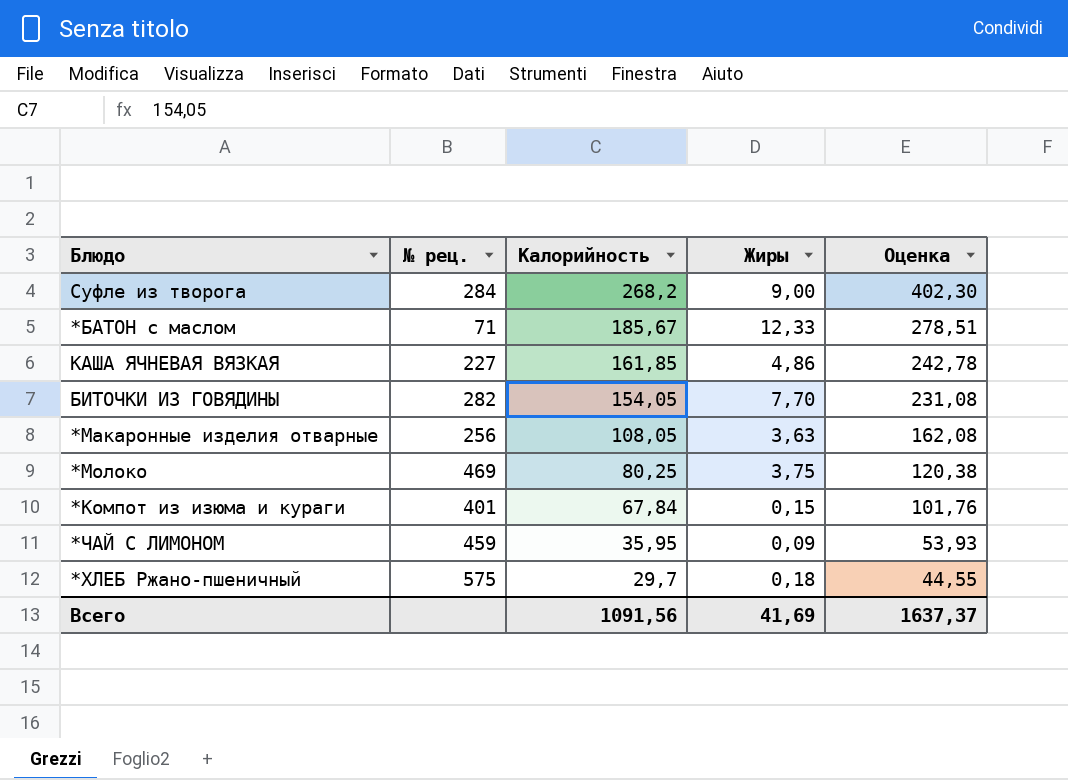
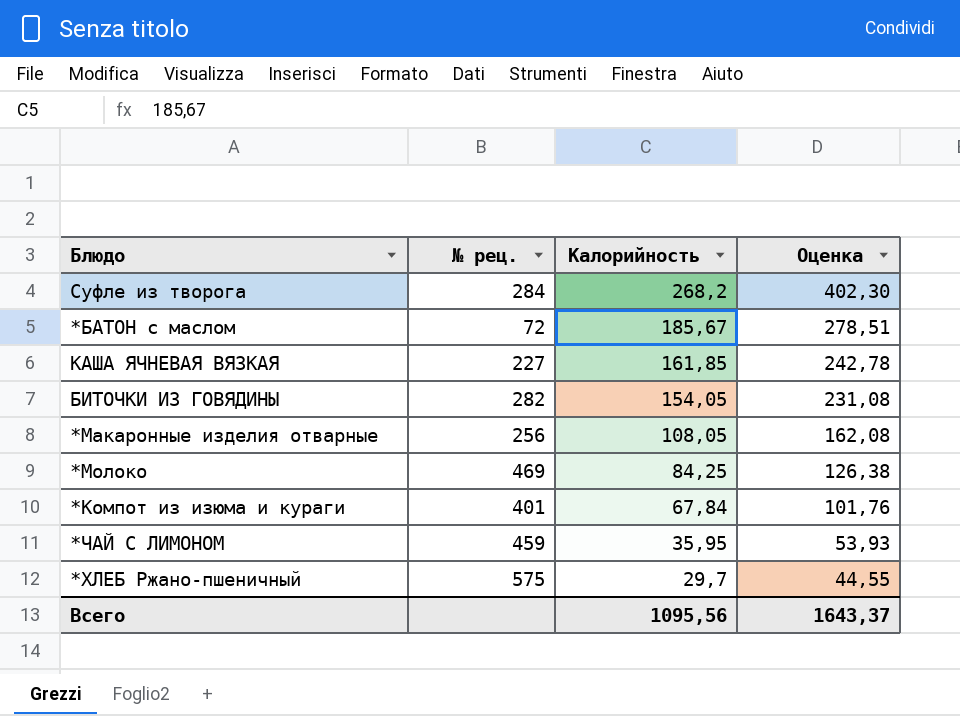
column Жиры | position: 4 -> none
*БАТОН с маслом | № рец.: 71 -> 72
*Молоко | Калорийность: 80,25 -> 84,25
*Молоко | Оценка: 120,38 -> 126,38
Всего | Калорийность: 1091,56 -> 1095,56
Всего | Оценка: 1637,37 -> 1643,37

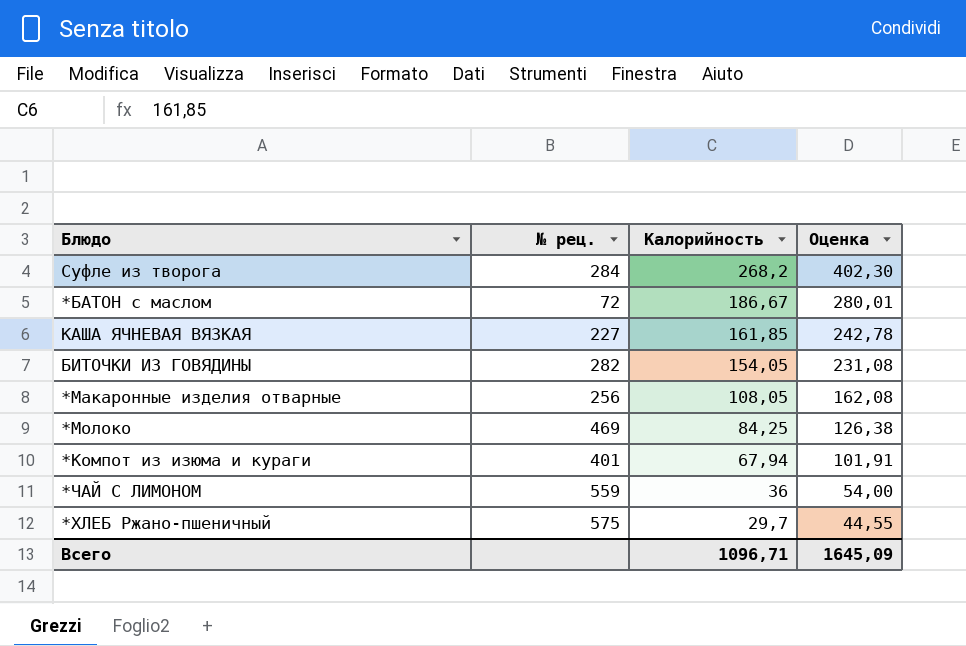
*БАТОН с маслом | Калорийность: 185,67 -> 186,67
*БАТОН с маслом | Оценка: 278,51 -> 280,01
*Компот из изюма и кураги | Калорийность: 67,84 -> 67,94
*Компот из изюма и кураги | Оценка: 101,76 -> 101,91
*ЧАЙ С ЛИМОНОМ | № рец.: 459 -> 559
*ЧАЙ С ЛИМОНОМ | Калорийность: 35,95 -> 36
*ЧАЙ С ЛИМОНОМ | Оценка: 53,93 -> 54,00
Всего | Калорийность: 1095,56 -> 1096,71
Всего | Оценка: 1643,37 -> 1645,09

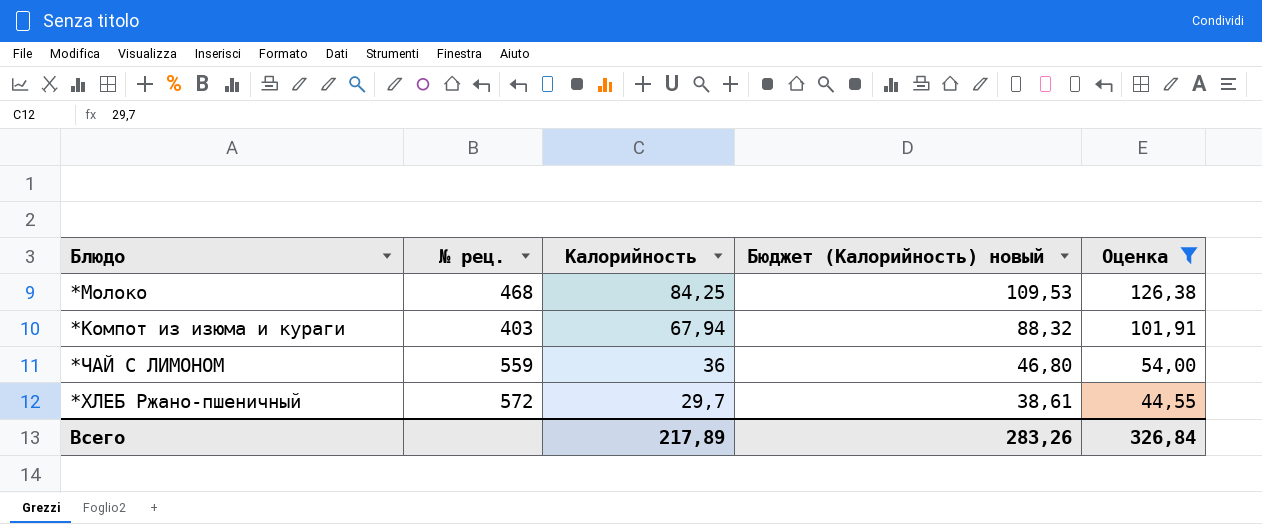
filter: none -> Оценка <= 126,38
column Бюджет (Калорийность) новый | formula: none -> [Калорийность] * 1,3
*Молоко | № рец.: 469 -> 468
*Компот из изюма и кураги | № рец.: 401 -> 403
*ХЛЕБ Ржано-пшеничный | № рец.: 575 -> 572
Всего | Калорийность: 1096,71 -> 217,89
Всего | Оценка: 1645,09 -> 326,84

